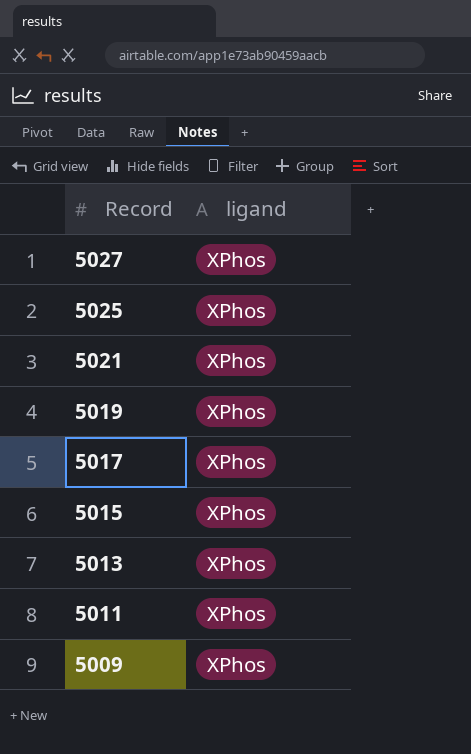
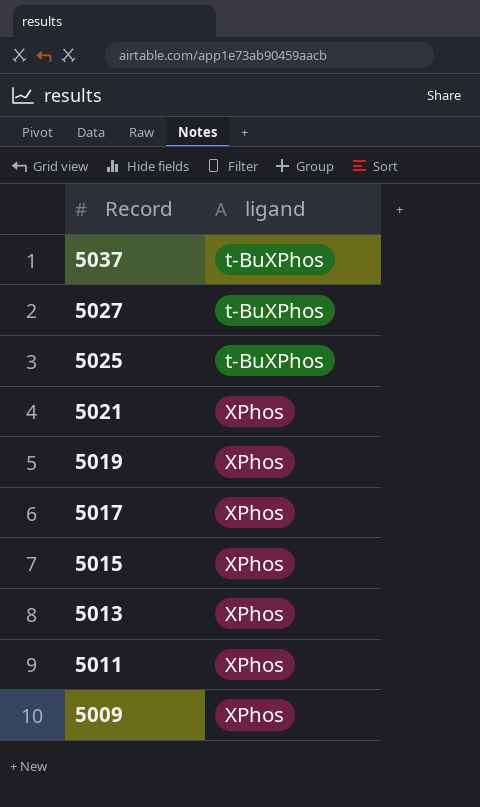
row 5037: none -> t-BuXPhos
5027 | ligand: XPhos -> t-BuXPhos
5025 | ligand: XPhos -> t-BuXPhos

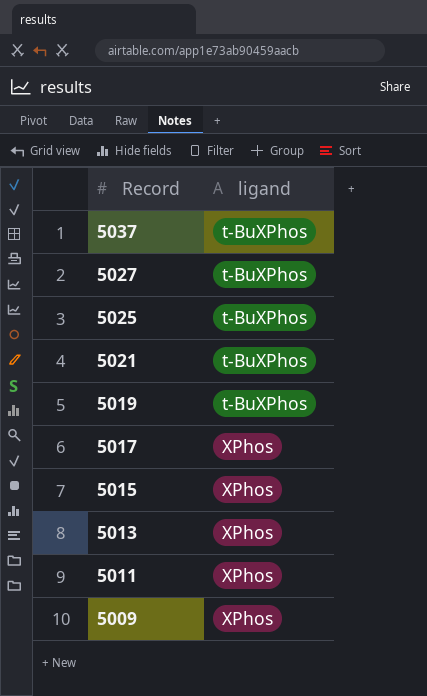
5021 | ligand: XPhos -> t-BuXPhos
5019 | ligand: XPhos -> t-BuXPhos

